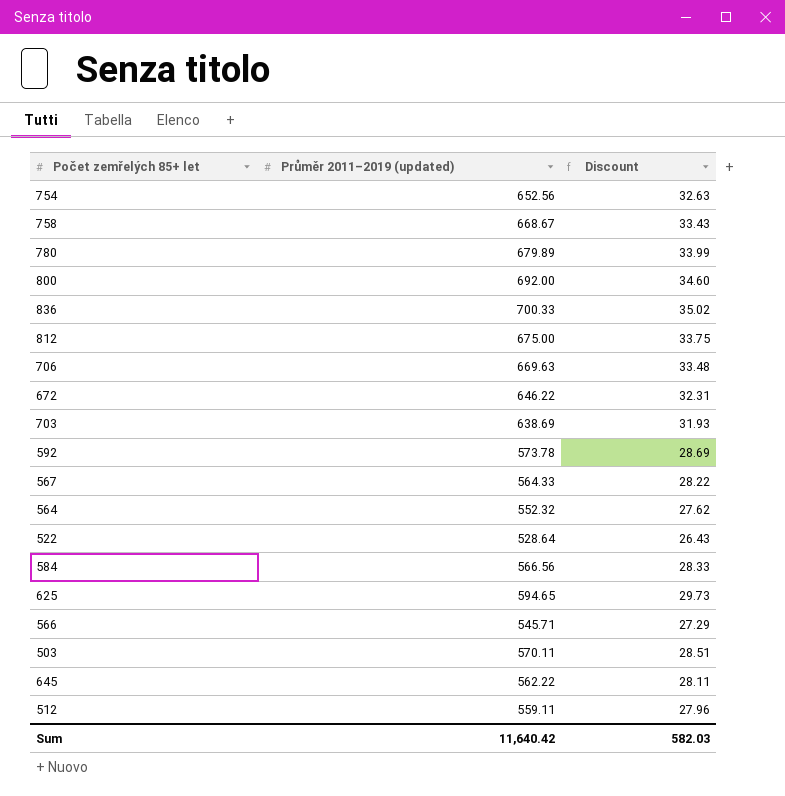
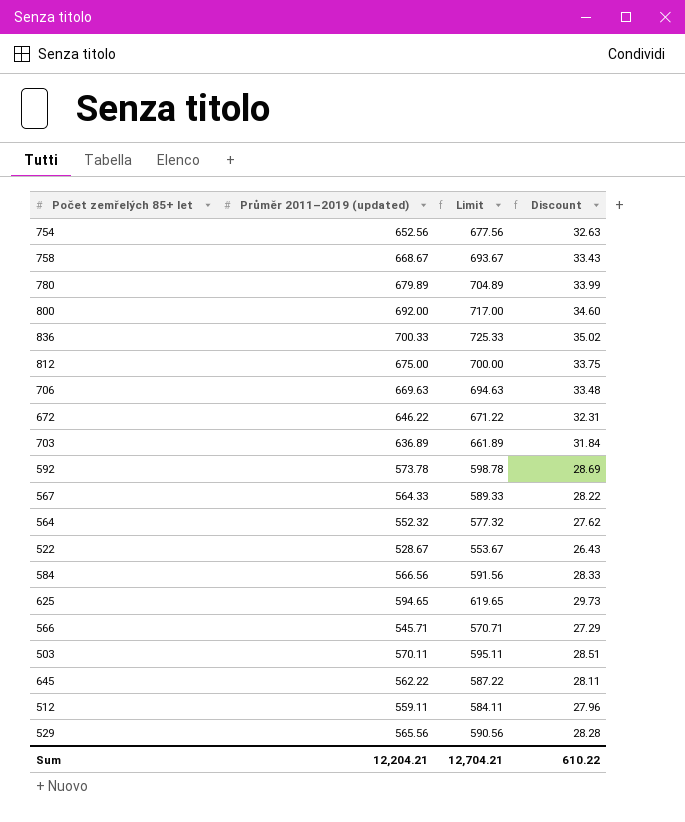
column Limit | formula: none -> [Průměr 2011–2019 (updated)] + 25
703 | Průměr 2011–2019 (updated): 638.69 -> 636.89
703 | Discount: 31.93 -> 31.84
522 | Průměr 2011–2019 (updated): 528.64 -> 528.67
row 529: none -> 565.56 | 590.56 | 28.28
Sum | Průměr 2011–2019 (updated): 11,640.42 -> 12,204.21
Sum | Discount: 582.03 -> 610.22

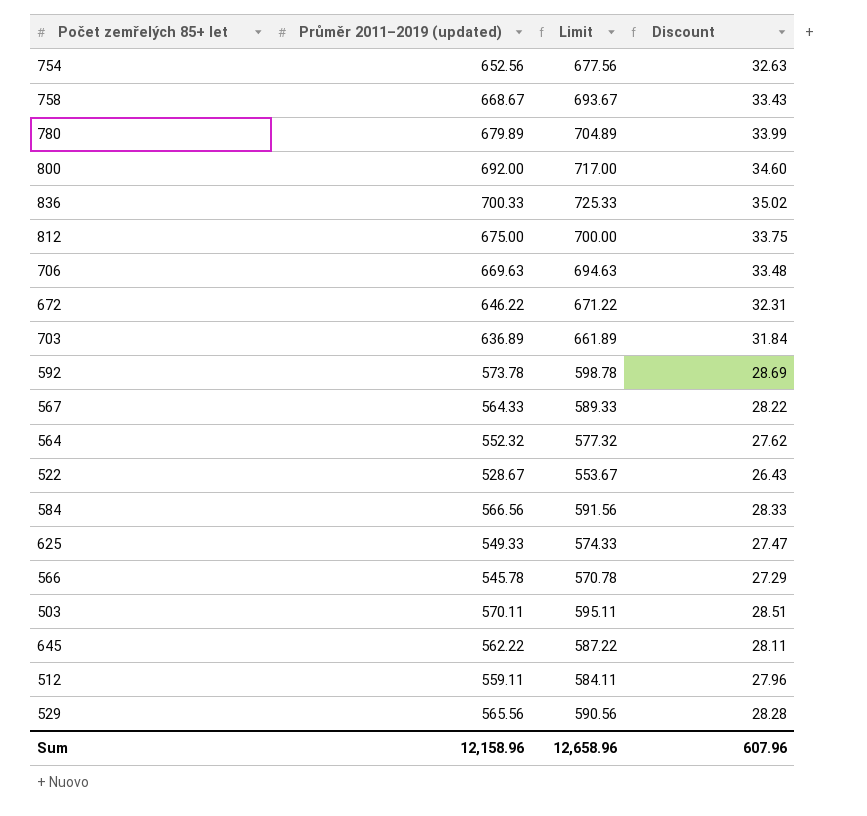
625 | Průměr 2011–2019 (updated): 594.65 -> 549.33
625 | Limit: 619.65 -> 574.33
625 | Discount: 29.73 -> 27.47
566 | Průměr 2011–2019 (updated): 545.71 -> 545.78
566 | Limit: 570.71 -> 570.78
Sum | Průměr 2011–2019 (updated): 12,204.21 -> 12,158.96
Sum | Limit: 12,704.21 -> 12,658.96
Sum | Discount: 610.22 -> 607.96

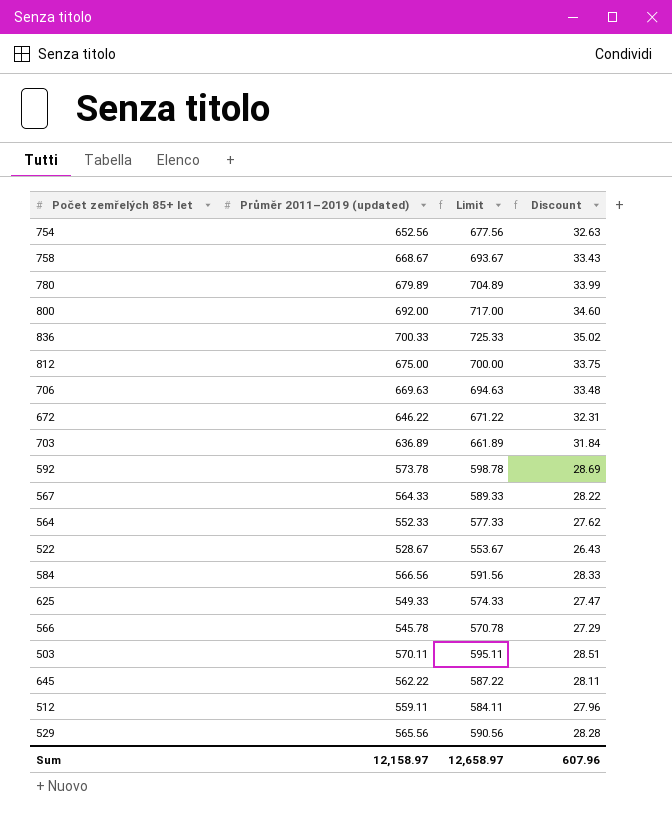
564 | Průměr 2011–2019 (updated): 552.32 -> 552.33
564 | Limit: 577.32 -> 577.33
Sum | Průměr 2011–2019 (updated): 12,158.96 -> 12,158.97
Sum | Limit: 12,658.96 -> 12,658.97

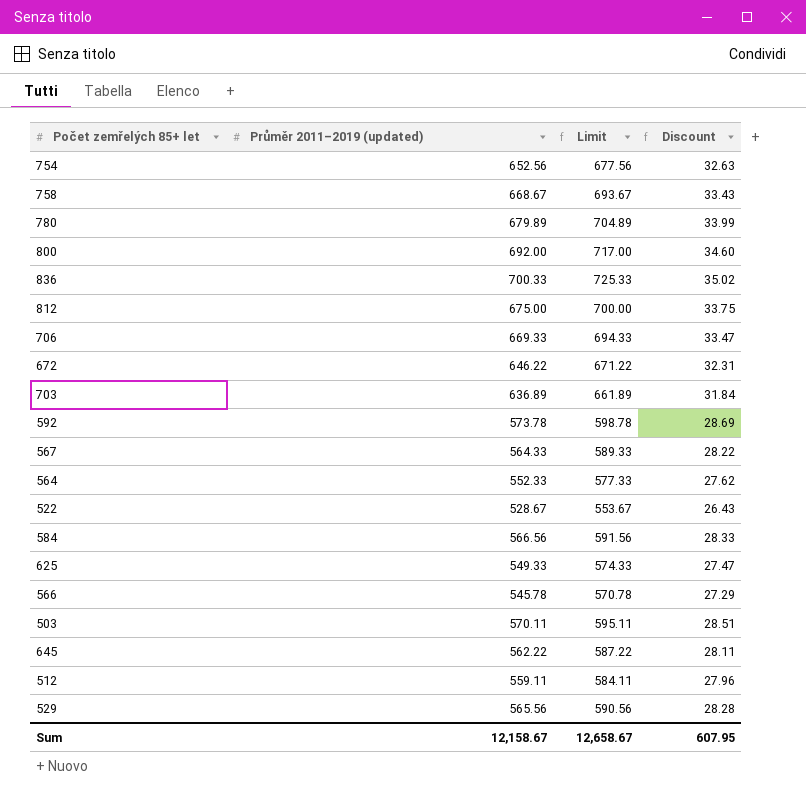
706 | Průměr 2011–2019 (updated): 669.63 -> 669.33
706 | Limit: 694.63 -> 694.33
706 | Discount: 33.48 -> 33.47
Sum | Průměr 2011–2019 (updated): 12,158.97 -> 12,158.67
Sum | Limit: 12,658.97 -> 12,658.67
Sum | Discount: 607.96 -> 607.95

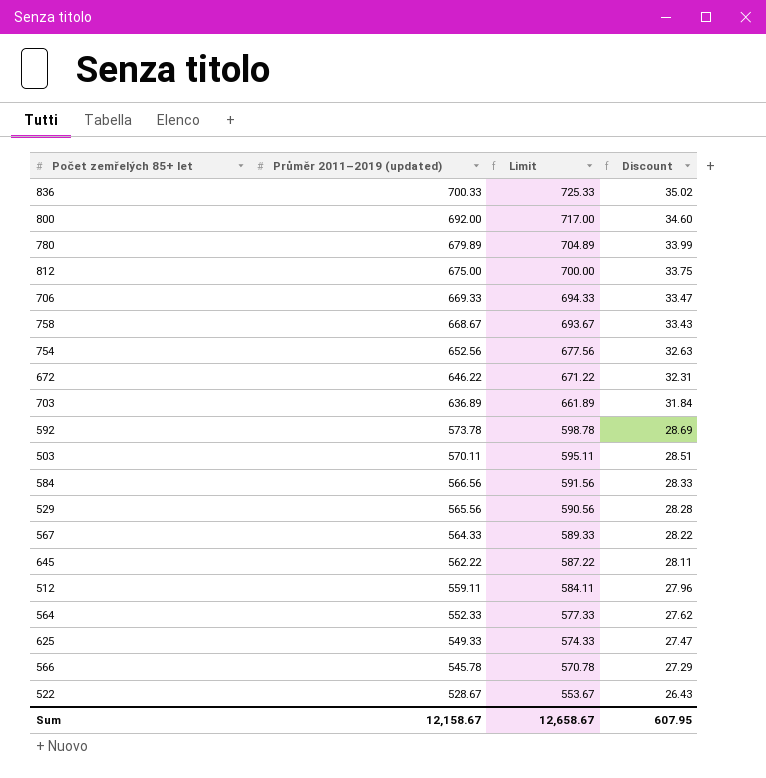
row order: none -> Průměr 2011–2019 (updated) descending

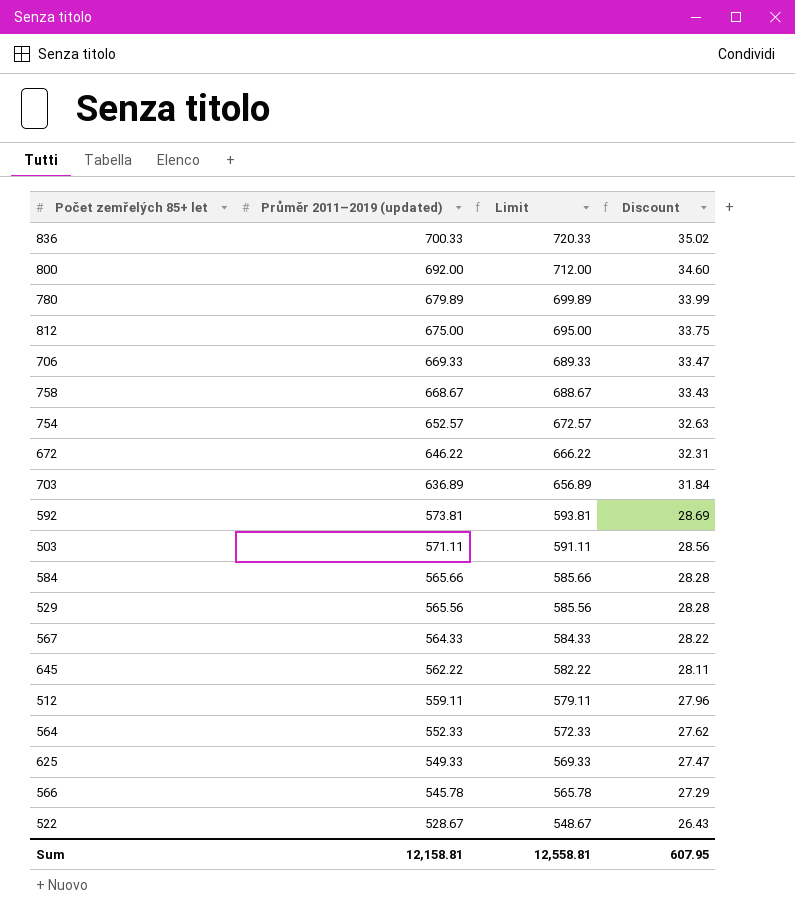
column Limit | formula: [Průměr 2011–2019 (updated)] + 25 -> [Průměr 2011–2019 (updated)] + 20
754 | Průměr 2011–2019 (updated): 652.56 -> 652.57
592 | Průměr 2011–2019 (updated): 573.78 -> 573.81
503 | Průměr 2011–2019 (updated): 570.11 -> 571.11
503 | Discount: 28.51 -> 28.56
584 | Průměr 2011–2019 (updated): 566.56 -> 565.66
584 | Discount: 28.33 -> 28.28
Sum | Průměr 2011–2019 (updated): 12,158.67 -> 12,158.81
Sum | Limit: 12,658.67 -> 12,558.81

